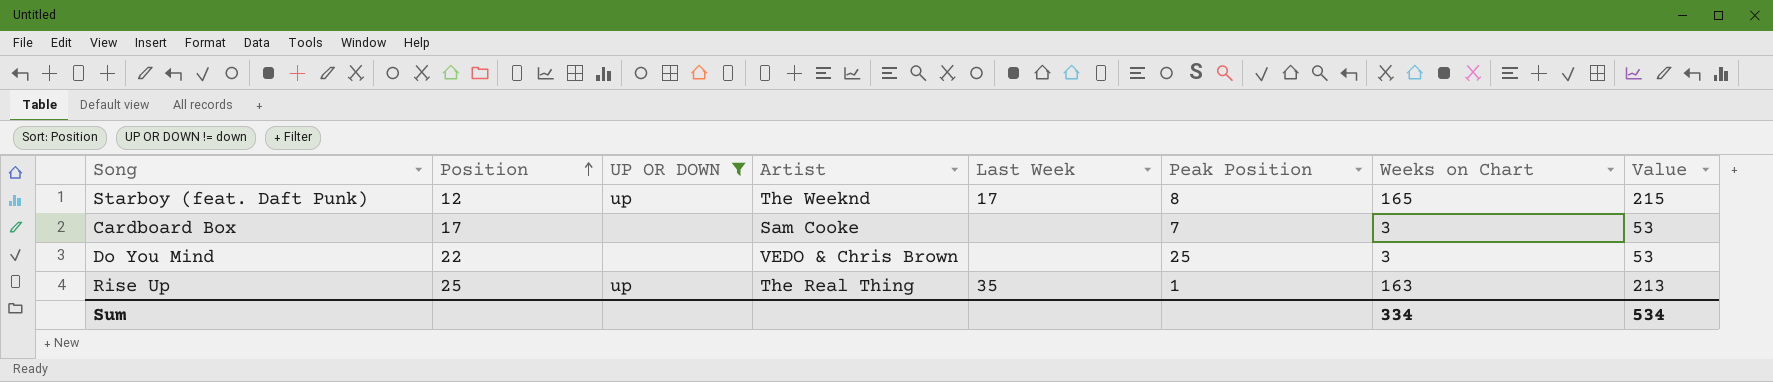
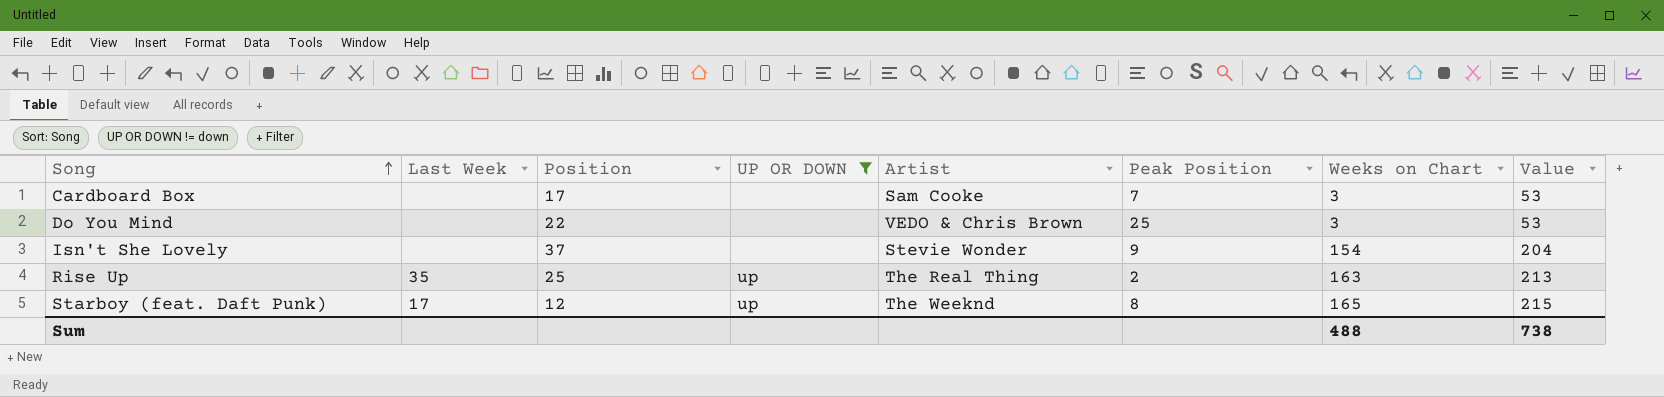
row order: Position ascending -> Song ascending
column Last Week | position: 5 -> 2
row Isn't She Lovely: none -> none | 37 | none | Stevie Wonder | 9 | 154 | 204
Rise Up | Peak Position: 1 -> 2
Sum | Weeks on Chart: 334 -> 488
Sum | Value: 534 -> 738

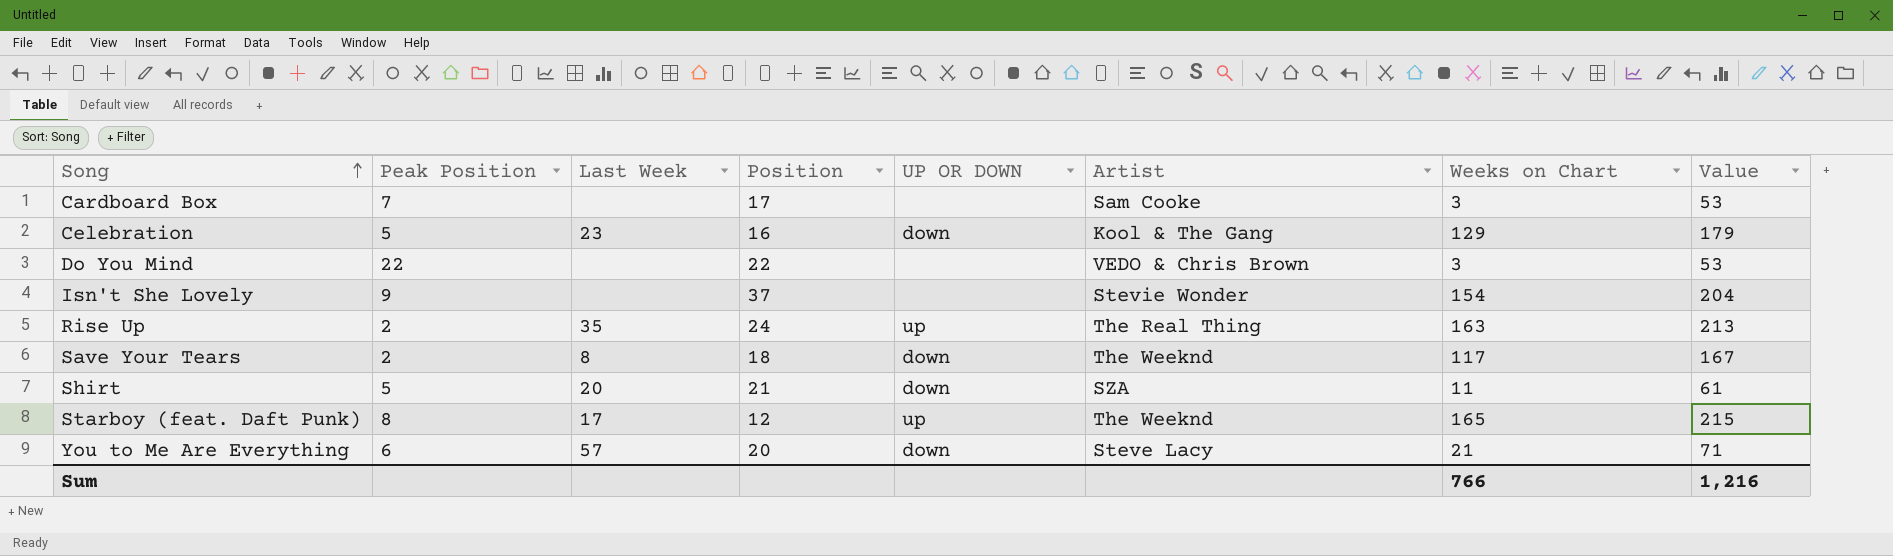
filter: UP OR DOWN != down -> none
column Peak Position | position: 6 -> 2
Do You Mind | Peak Position: 25 -> 22
Rise Up | Position: 25 -> 24
Sum | Weeks on Chart: 488 -> 766
Sum | Value: 738 -> 1,216

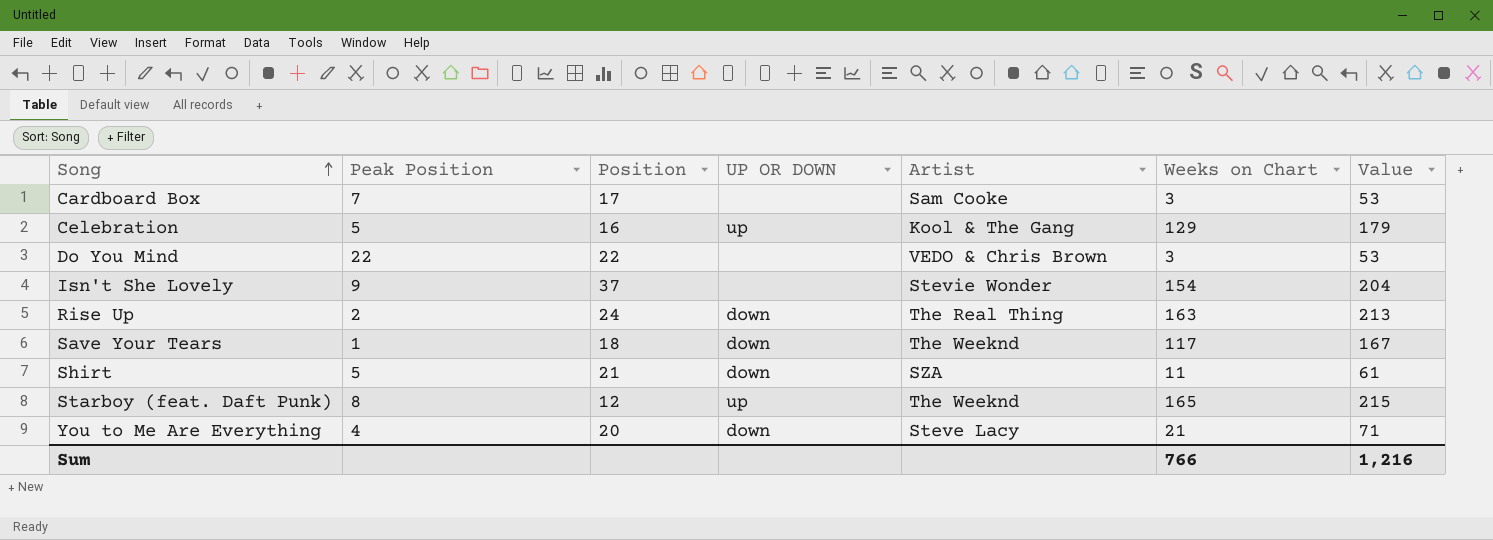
column Last Week | position: 3 -> none
Celebration | UP OR DOWN: down -> up
Rise Up | UP OR DOWN: up -> down
Save Your Tears | Peak Position: 2 -> 1
You to Me Are Everything | Peak Position: 6 -> 4

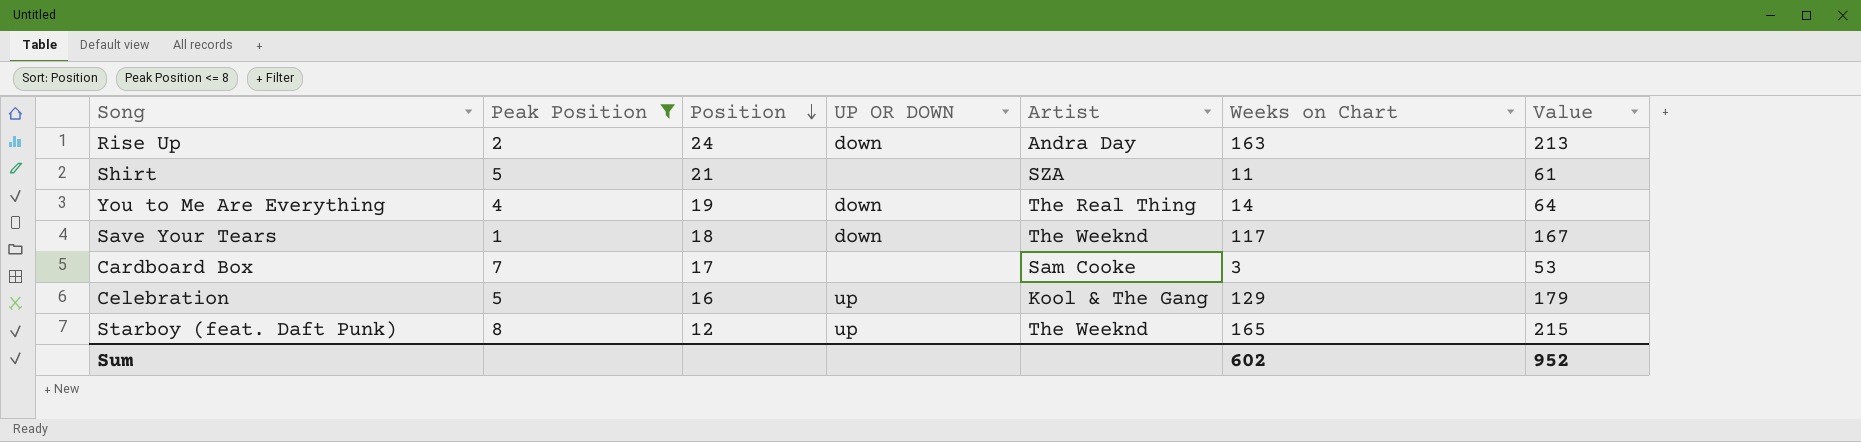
filter: none -> Peak Position <= 8
row order: Song ascending -> Position descending
Rise Up | Artist: The Real Thing -> Andra Day
Shirt | UP OR DOWN: down -> none
You to Me Are Everything | Position: 20 -> 19
You to Me Are Everything | Artist: Steve Lacy -> The Real Thing
You to Me Are Everything | Weeks on Chart: 21 -> 14
You to Me Are Everything | Value: 71 -> 64
Sum | Weeks on Chart: 766 -> 602
Sum | Value: 1,216 -> 952

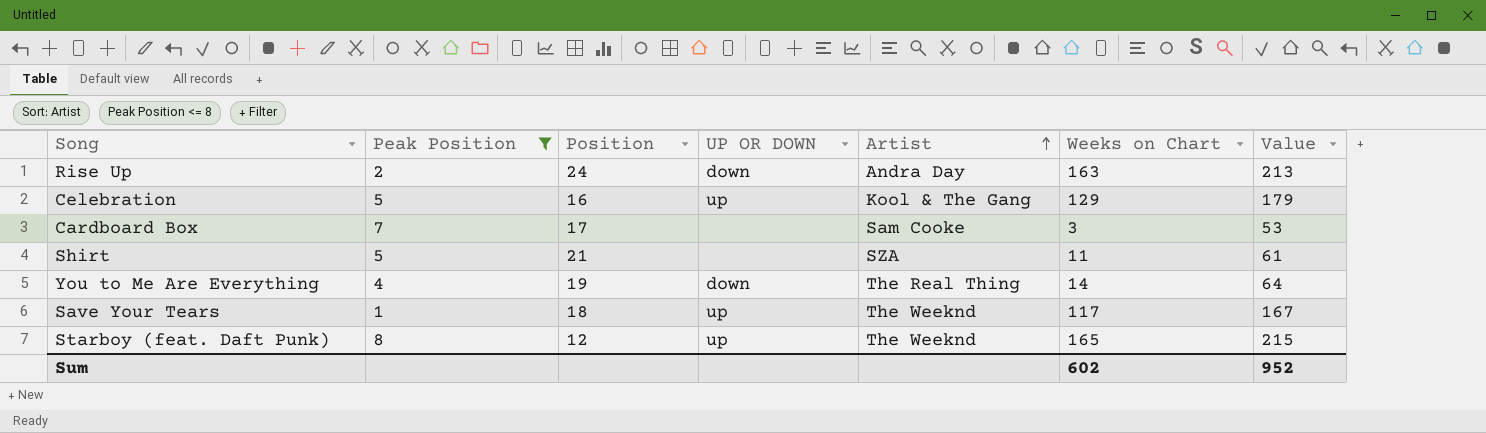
row order: Position descending -> Artist ascending
Save Your Tears | UP OR DOWN: down -> up

